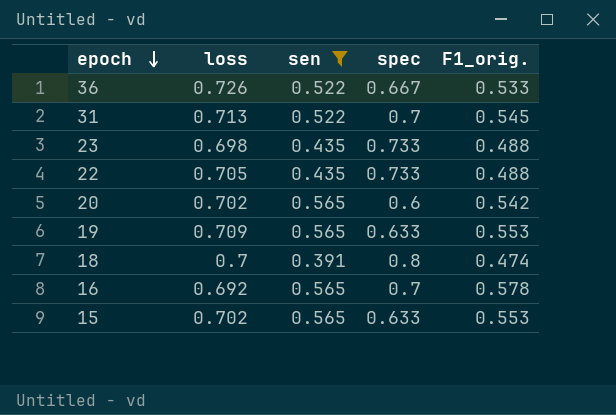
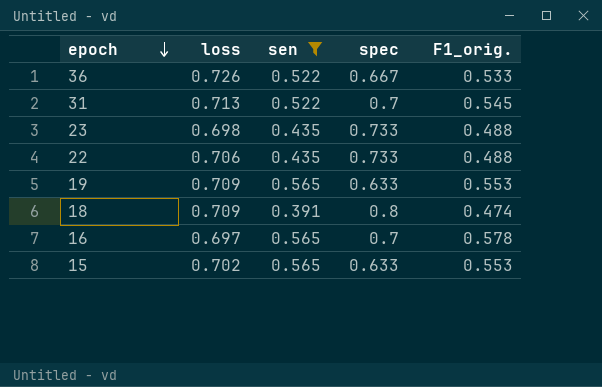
row 20: 0.702 | 0.565 | 0.6 | 0.542 -> none
22 | loss: 0.705 -> 0.706
18 | loss: 0.7 -> 0.709
16 | loss: 0.692 -> 0.697

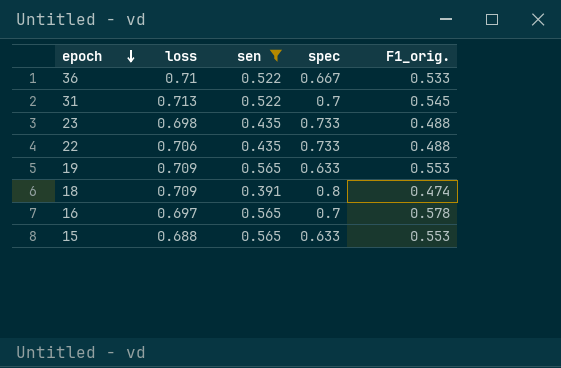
36 | loss: 0.726 -> 0.71
15 | loss: 0.702 -> 0.688

